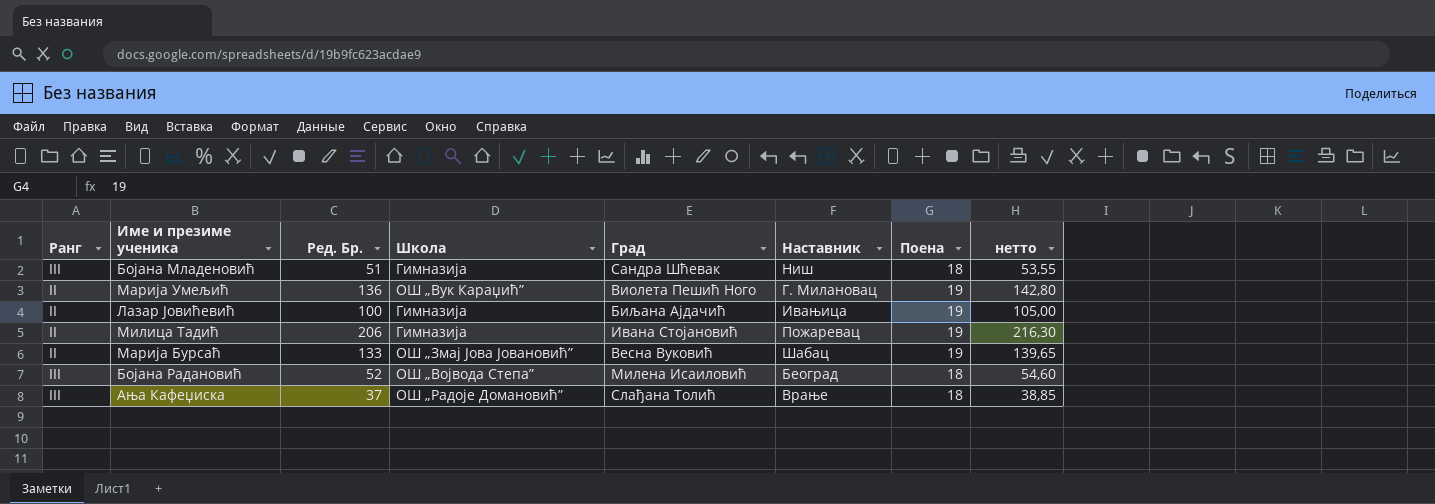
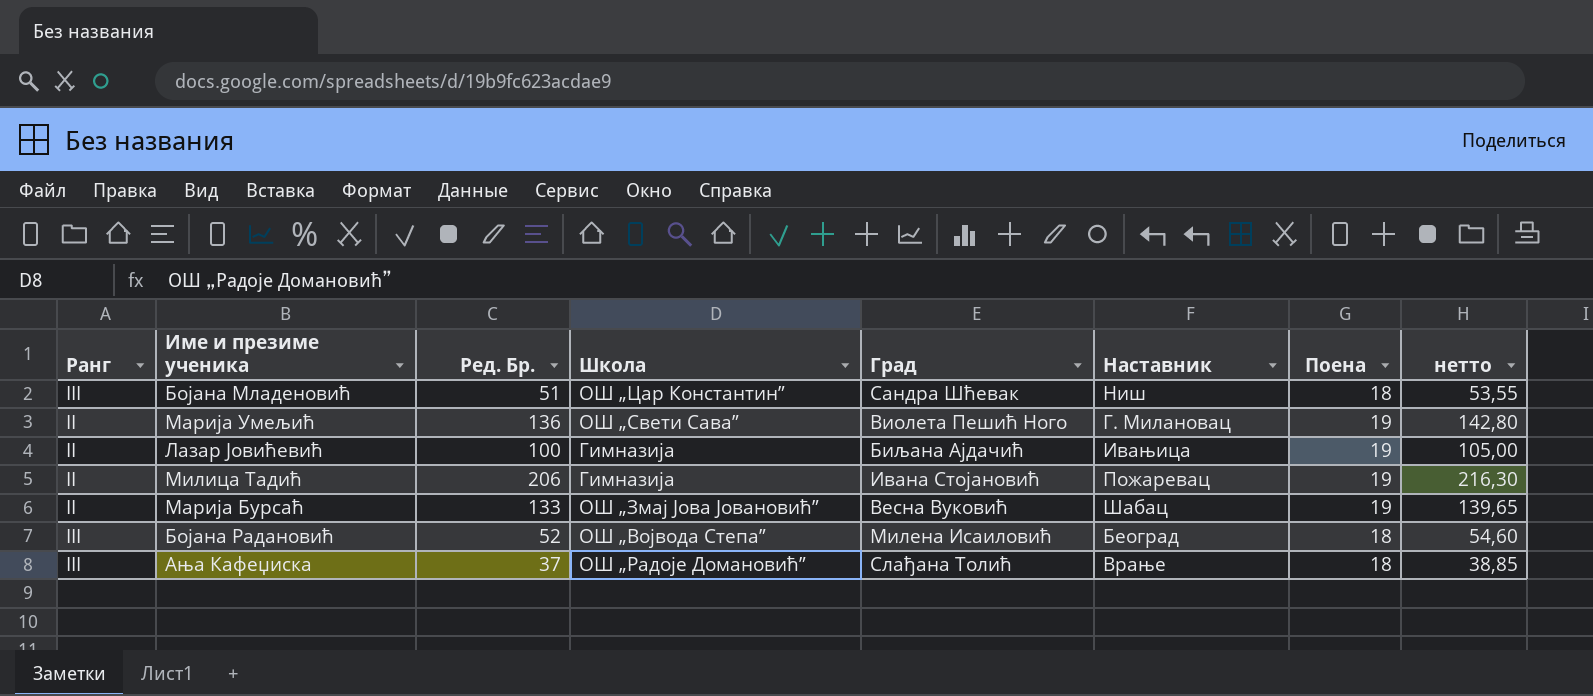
Бојана Младеновић | Школа: Гимназија -> ОШ „Цар Константин”
Марија Умељић | Школа: ОШ „Вук Караџић” -> ОШ „Свети Сава”

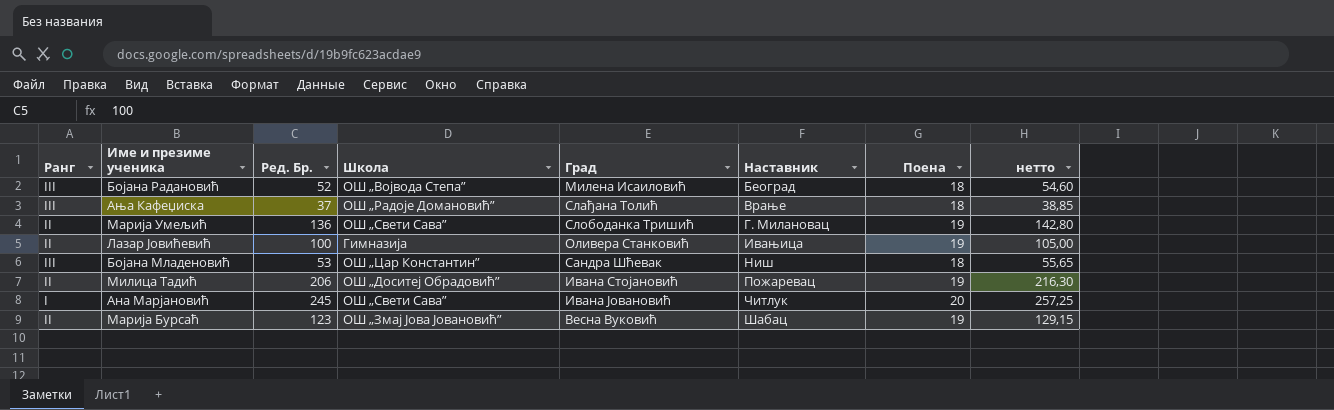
row order: none -> Наставник ascending
Марија Умељић | Град: Виолета Пешић Ного -> Слободанка Тришић
Лазар Јовићевић | Град: Биљана Ајдачић -> Оливера Станковић
Бојана Младеновић | Ред. Бр.: 51 -> 53
Бојана Младеновић | нетто: 53,55 -> 55,65
Милица Тадић | Школа: Гимназија -> ОШ „Доситеј Обрадовић”
row Ана Марјановић: none -> I | 245 | ОШ „Свети Сава” | Ивана Јовановић | Читлук | 20 | 257,25
Марија Бурсаћ | Ред. Бр.: 133 -> 123
Марија Бурсаћ | нетто: 139,65 -> 129,15

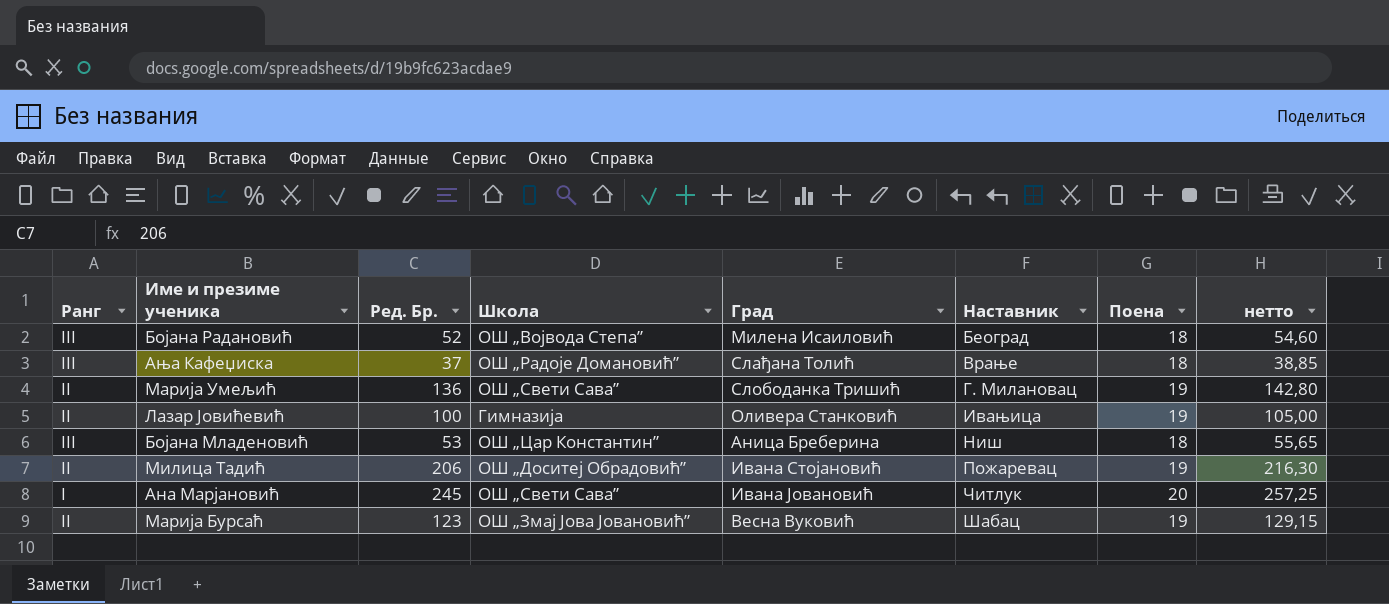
Бојана Младеновић | Град: Сандра Шћевак -> Аница Бреберина

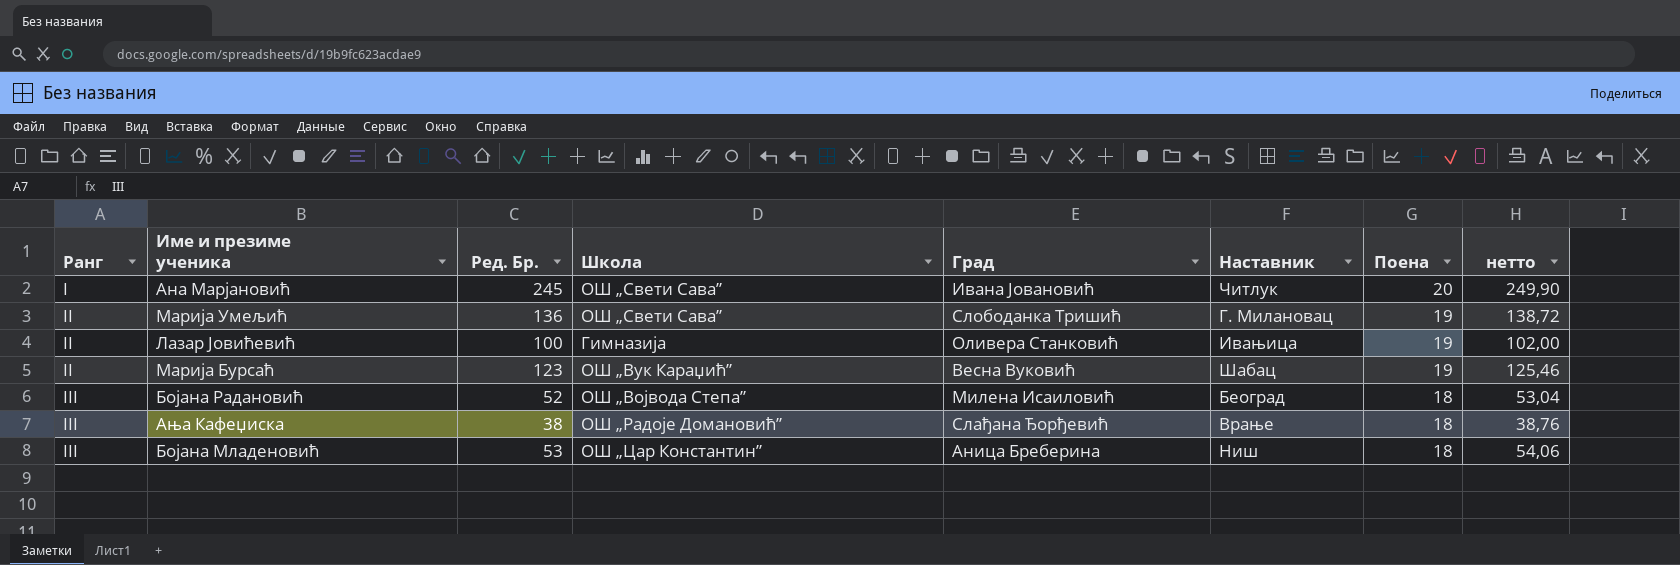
row order: Наставник ascending -> Ранг ascending
column нетто | formula: [Ред. Бр.] * 1,05 -> [Ред. Бр.] * 1,02
row Милица Тадић: II | 206 | ОШ „Доситеј Обрадовић” | Ивана Стојановић | Пожаревац | 19 | 216,30 -> none
Марија Бурсаћ | Школа: ОШ „Змај Јова Јовановић” -> ОШ „Вук Караџић”
Ања Кафеџиска | Ред. Бр.: 37 -> 38
Ања Кафеџиска | Град: Слађана Толић -> Слађана Ђорђевић

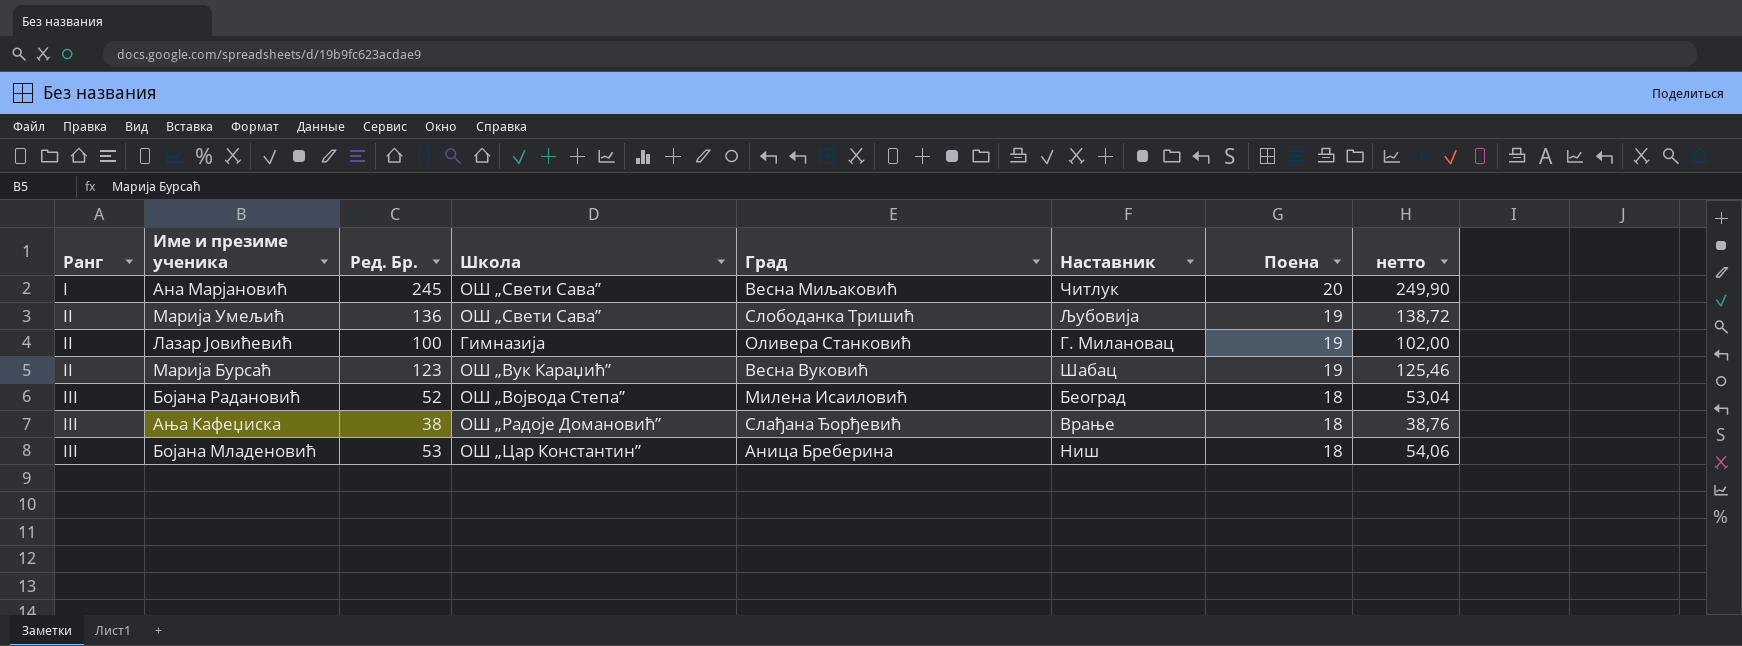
Ана Марјановић | Град: Ивана Јовановић -> Весна Миљаковић
Марија Умељић | Наставник: Г. Милановац -> Љубовија
Лазар Јовићевић | Наставник: Ивањица -> Г. Милановац

